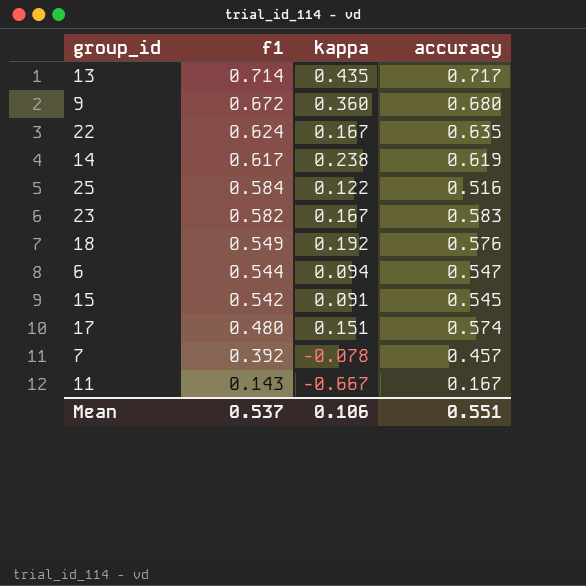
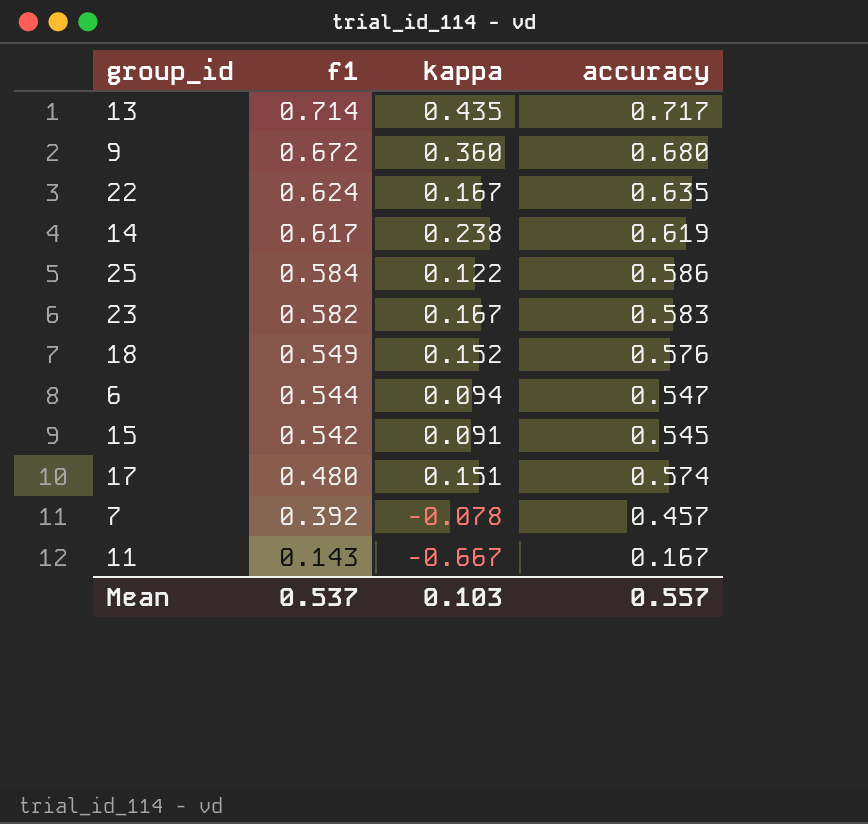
25 | accuracy: 0.516 -> 0.586
18 | kappa: 0.192 -> 0.152
Mean | kappa: 0.106 -> 0.103
Mean | accuracy: 0.551 -> 0.557

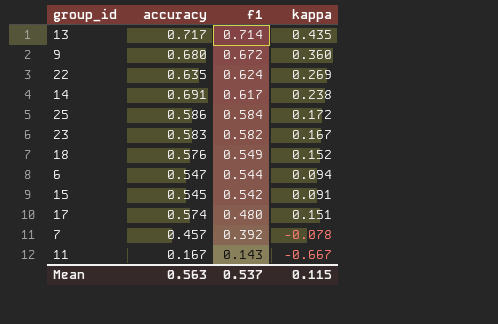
column accuracy | position: 4 -> 2
22 | kappa: 0.167 -> 0.269
14 | accuracy: 0.619 -> 0.691
25 | kappa: 0.122 -> 0.172
Mean | accuracy: 0.557 -> 0.563
Mean | kappa: 0.103 -> 0.115

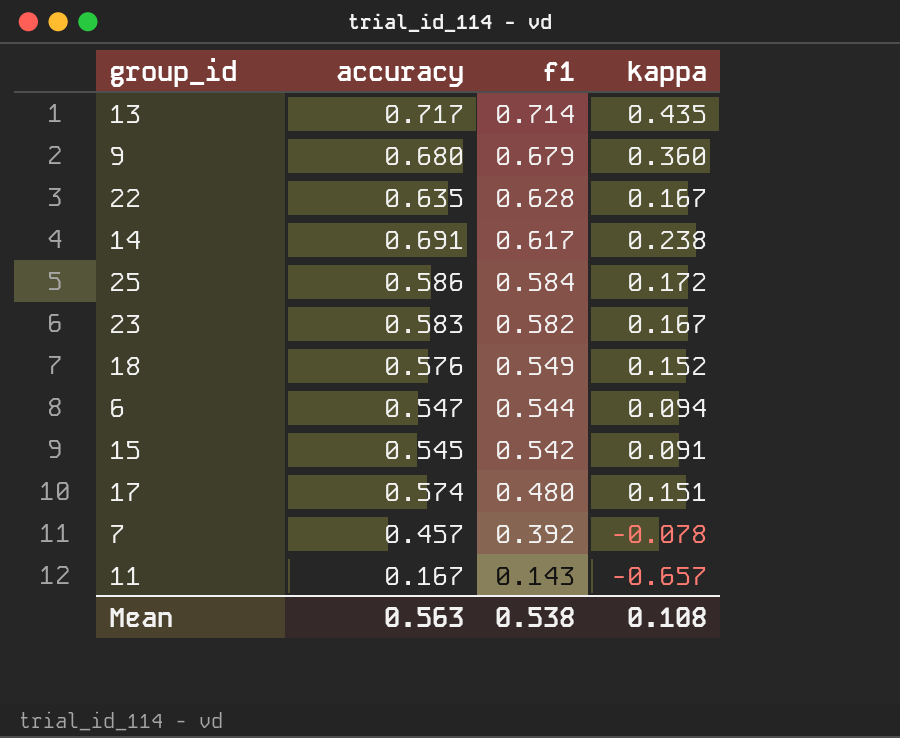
9 | f1: 0.672 -> 0.679
22 | f1: 0.624 -> 0.628
22 | kappa: 0.269 -> 0.167
11 | kappa: -0.667 -> -0.657
Mean | f1: 0.537 -> 0.538
Mean | kappa: 0.115 -> 0.108

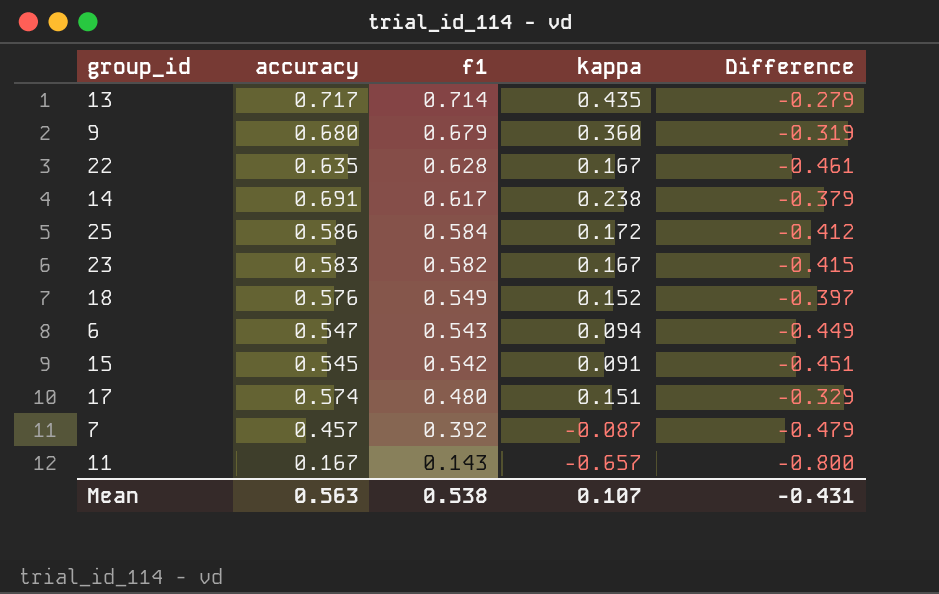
column Difference | formula: none -> [kappa] - [f1]
6 | f1: 0.544 -> 0.543
7 | kappa: -0.078 -> -0.087
Mean | kappa: 0.108 -> 0.107

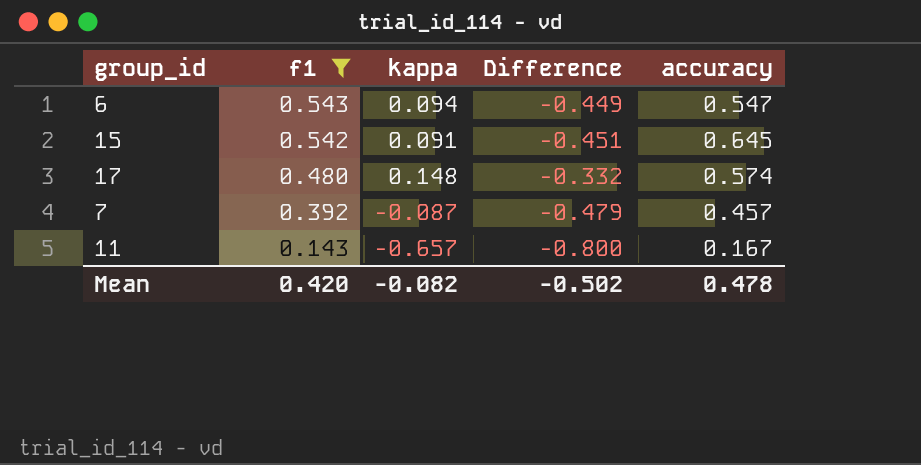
filter: none -> f1 <= 0.543
column accuracy | position: 2 -> 5
15 | accuracy: 0.545 -> 0.645
17 | kappa: 0.151 -> 0.148
17 | Difference: -0.329 -> -0.332
Mean | f1: 0.538 -> 0.420
Mean | kappa: 0.107 -> -0.082
Mean | Difference: -0.431 -> -0.502
Mean | accuracy: 0.563 -> 0.478

